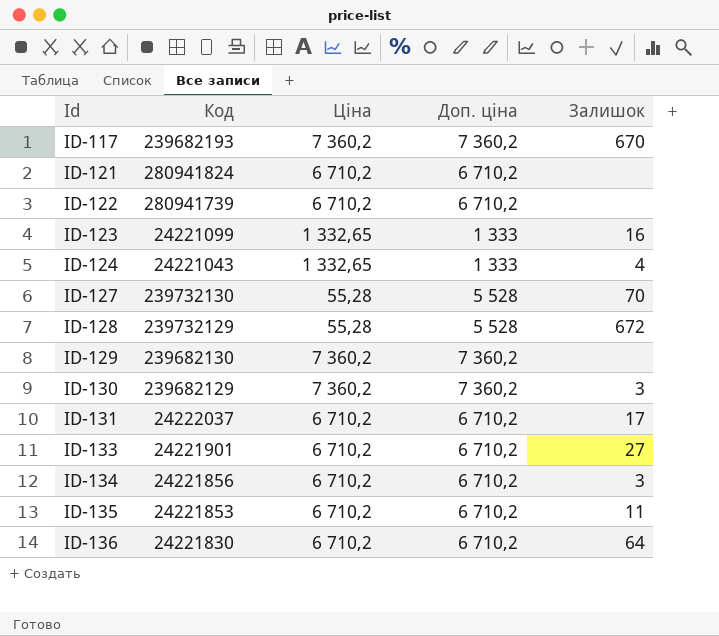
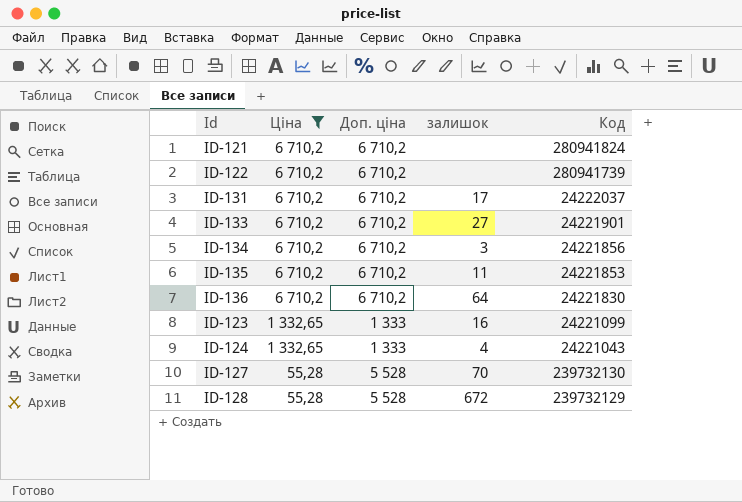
filter: none -> Ціна != 7 360,2
row order: Id ascending -> Ціна descending
column name: Залишок -> залишок
column Код | position: 2 -> 5

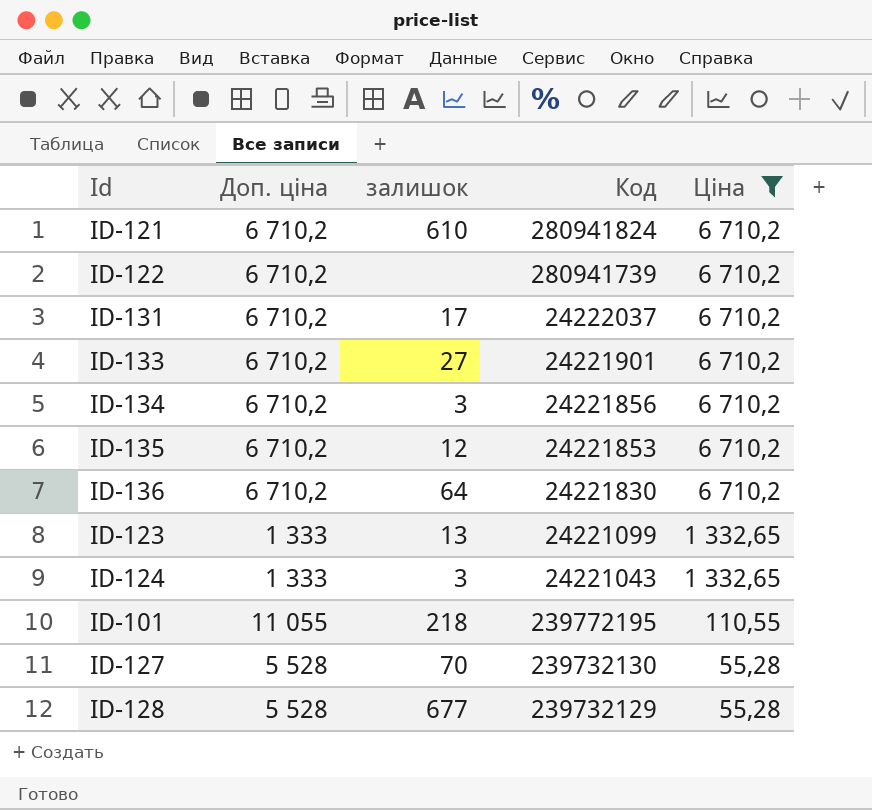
column Ціна | position: 2 -> 5
ID-121 | залишок: none -> 610
ID-135 | залишок: 11 -> 12
ID-123 | залишок: 16 -> 13
ID-124 | залишок: 4 -> 3
row ID-101: none -> 11 055 | 218 | 239772195 | 110,55
ID-128 | залишок: 672 -> 677

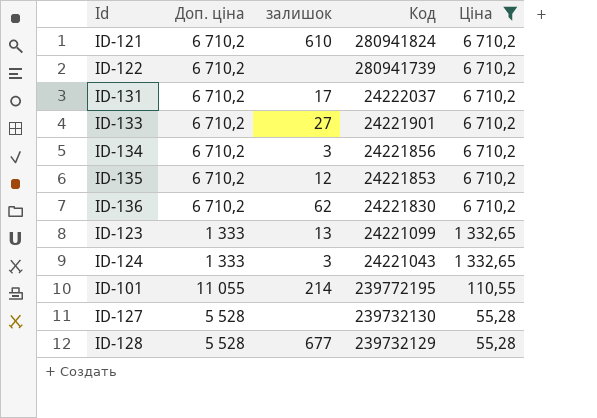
ID-136 | залишок: 64 -> 62
ID-101 | залишок: 218 -> 214
ID-127 | залишок: 70 -> none

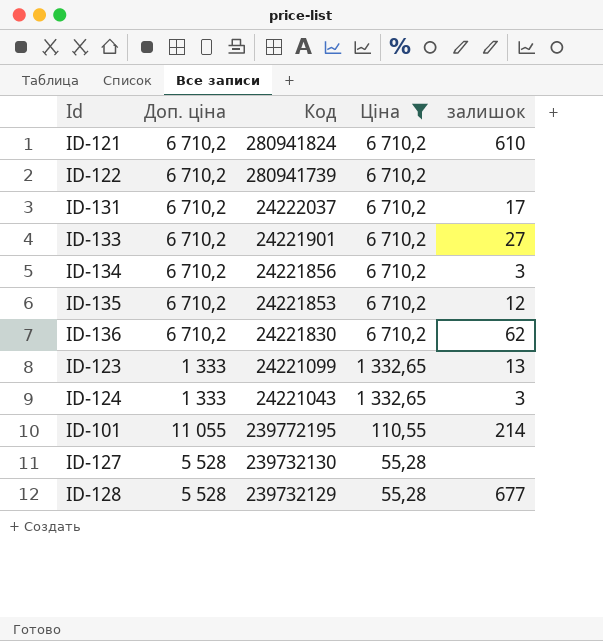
column залишок | position: 3 -> 5

